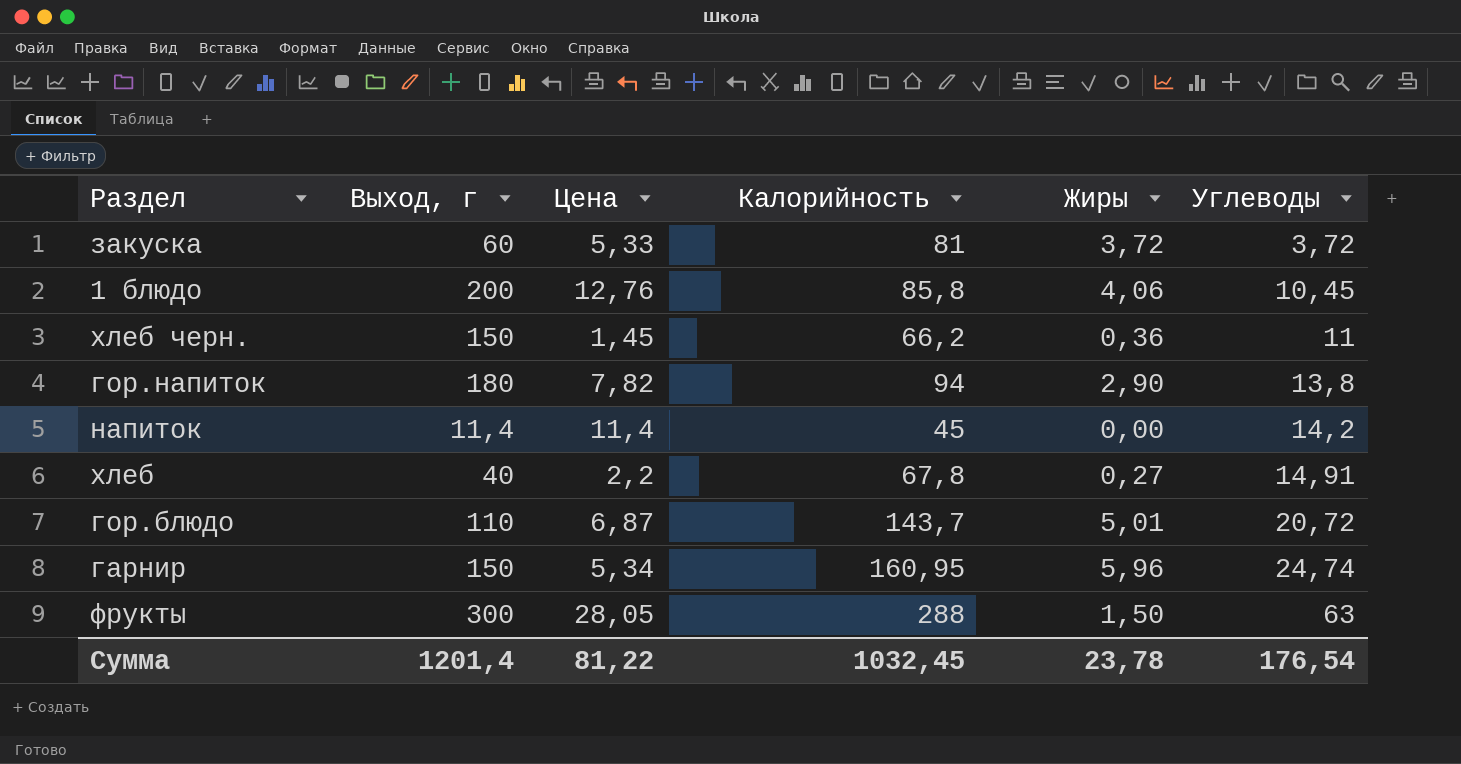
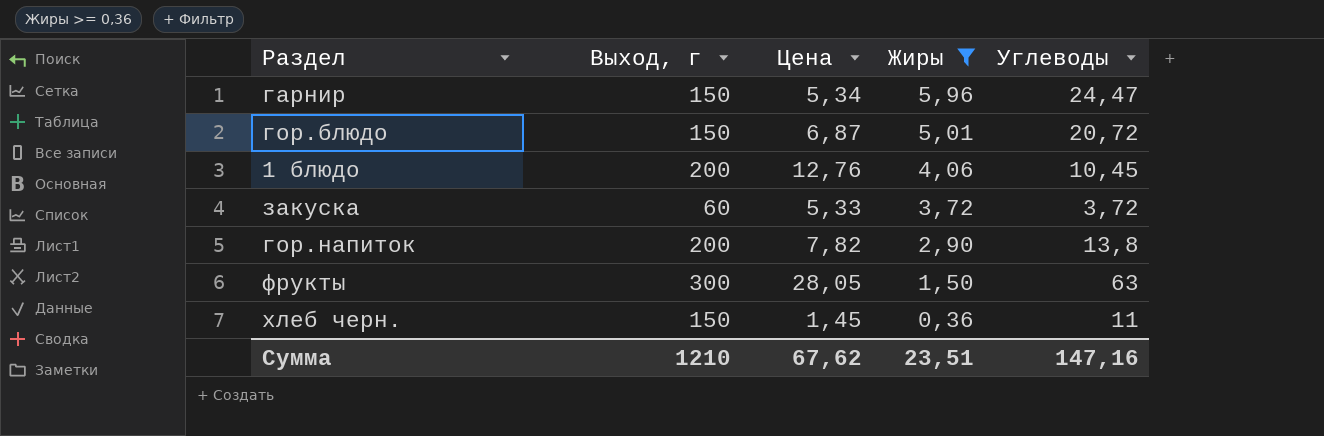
filter: none -> Жиры >= 0,36
row order: Углеводы ascending -> Жиры descending
column Калорийность | position: 4 -> none
гарнир | Углеводы: 24,74 -> 24,47
гор.блюдо | Выход, г: 110 -> 150
гор.напиток | Выход, г: 180 -> 200
Сумма | Выход, г: 1201,4 -> 1210
Сумма | Цена: 81,22 -> 67,62
Сумма | Жиры: 23,78 -> 23,51
Сумма | Углеводы: 176,54 -> 147,16

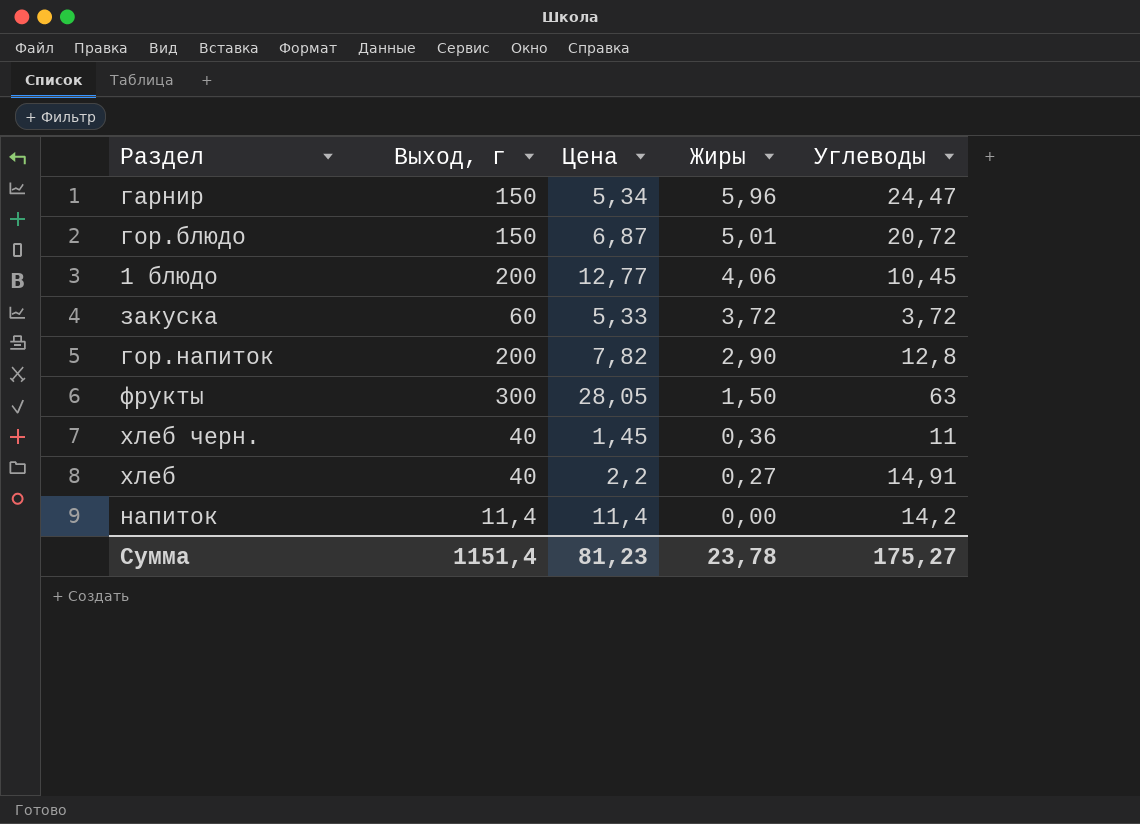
filter: Жиры >= 0,36 -> none
1 блюдо | Цена: 12,76 -> 12,77
гор.напиток | Углеводы: 13,8 -> 12,8
хлеб черн. | Выход, г: 150 -> 40
Сумма | Выход, г: 1210 -> 1151,4
Сумма | Цена: 67,62 -> 81,23
Сумма | Жиры: 23,51 -> 23,78
Сумма | Углеводы: 147,16 -> 175,27

